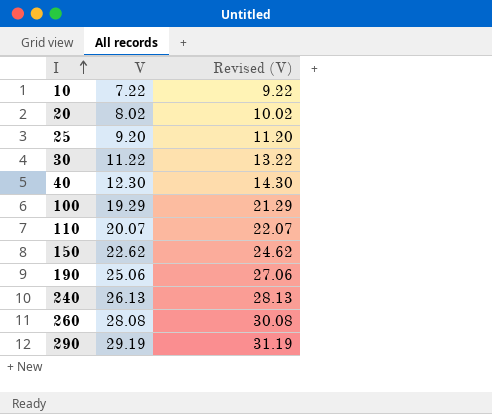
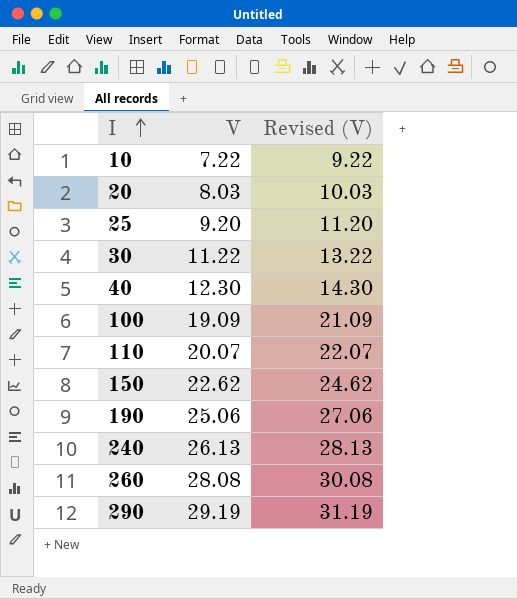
20 | V: 8.02 -> 8.03
20 | Revised (V): 10.02 -> 10.03
100 | V: 19.29 -> 19.09
100 | Revised (V): 21.29 -> 21.09

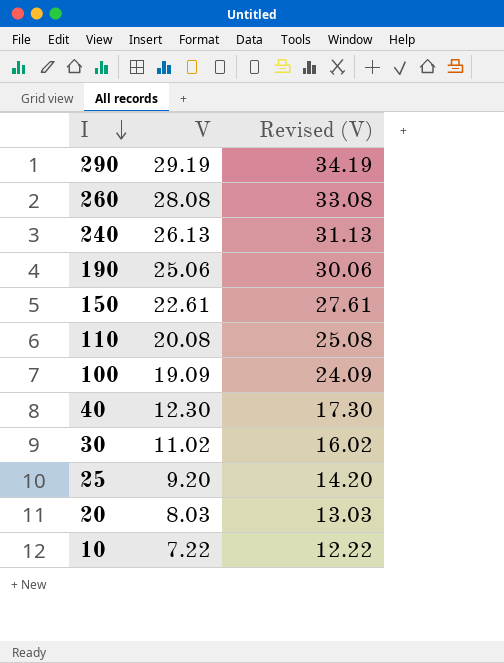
row order: I ascending -> I descending
column Revised (V) | formula: [V] + 2 -> [V] + 5
150 | V: 22.62 -> 22.61
110 | V: 20.07 -> 20.08
30 | V: 11.22 -> 11.02

